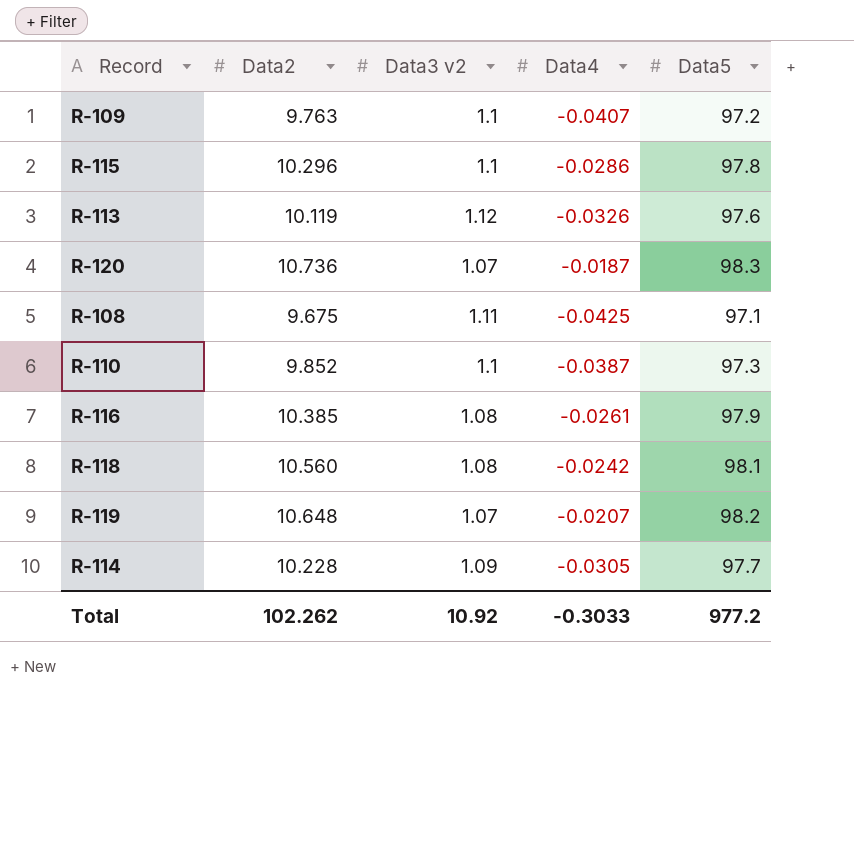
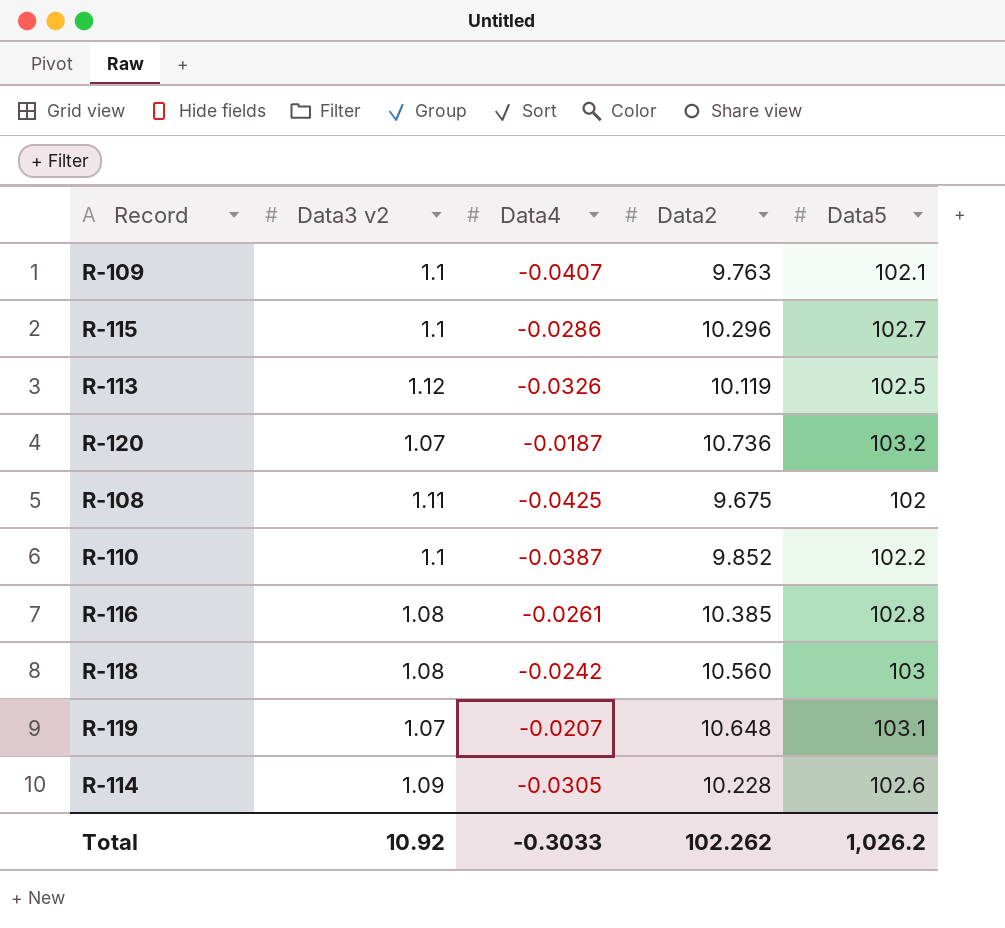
column Data2 | position: 2 -> 4
R-109 | Data5: 97.2 -> 102.1
R-115 | Data5: 97.8 -> 102.7
R-113 | Data5: 97.6 -> 102.5
R-120 | Data5: 98.3 -> 103.2
R-108 | Data5: 97.1 -> 102
R-110 | Data5: 97.3 -> 102.2
R-116 | Data5: 97.9 -> 102.8
R-118 | Data5: 98.1 -> 103
R-119 | Data5: 98.2 -> 103.1
R-114 | Data5: 97.7 -> 102.6
Total | Data5: 977.2 -> 1,026.2

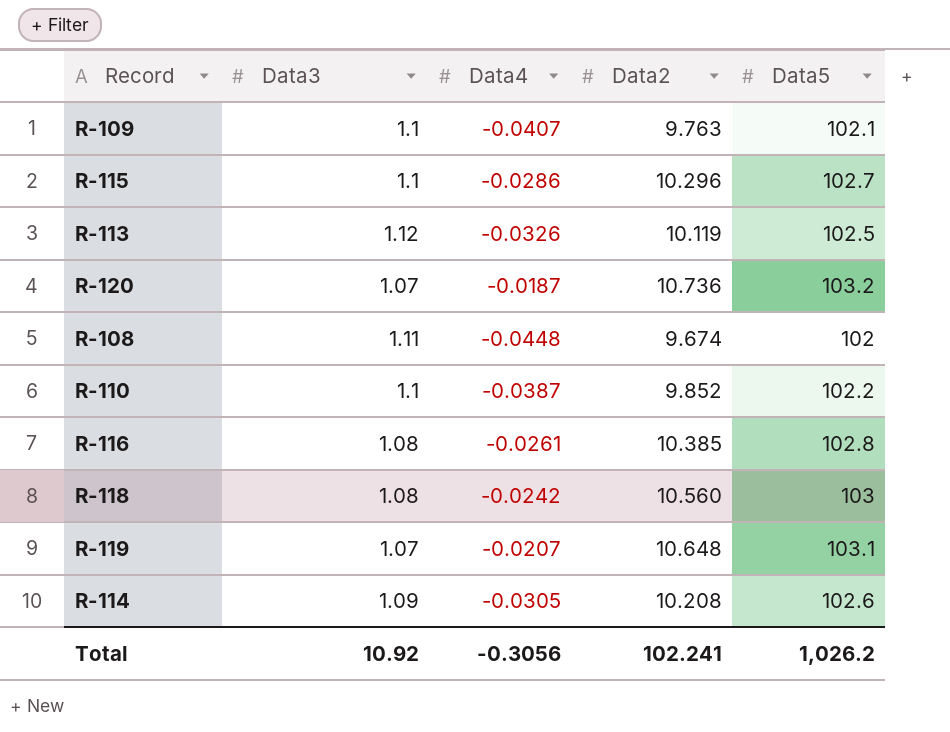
column name: Data3 v2 -> Data3
R-108 | Data4: -0.0425 -> -0.0448
R-108 | Data2: 9.675 -> 9.674
R-114 | Data2: 10.228 -> 10.208
Total | Data4: -0.3033 -> -0.3056
Total | Data2: 102.262 -> 102.241

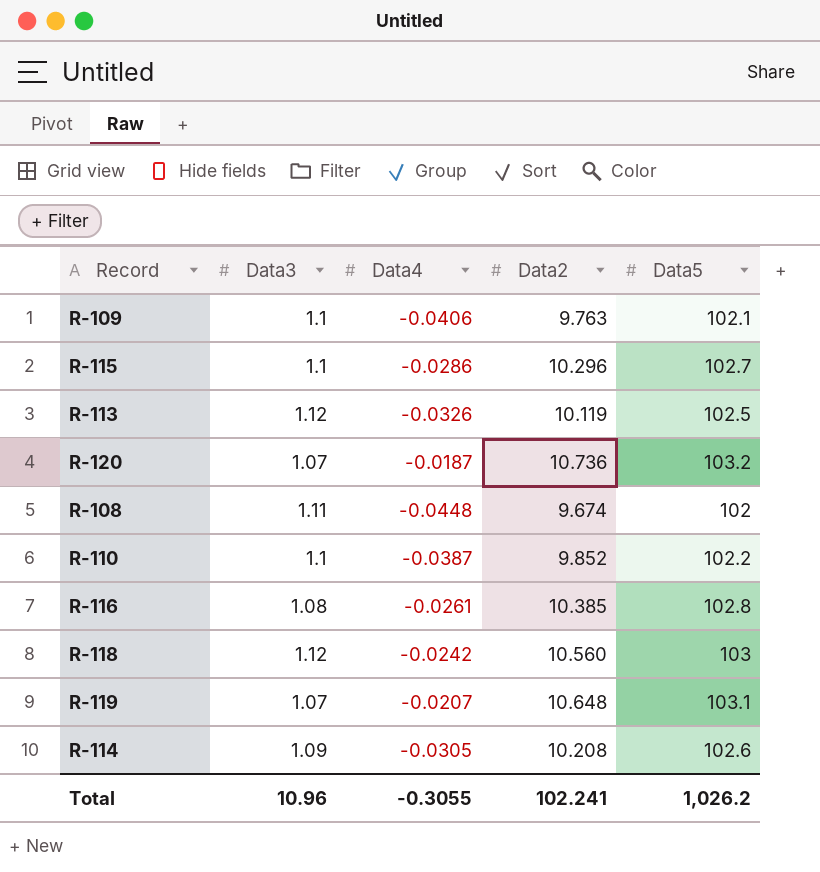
R-109 | Data4: -0.0407 -> -0.0406
R-118 | Data3: 1.08 -> 1.12
Total | Data3: 10.92 -> 10.96
Total | Data4: -0.3056 -> -0.3055

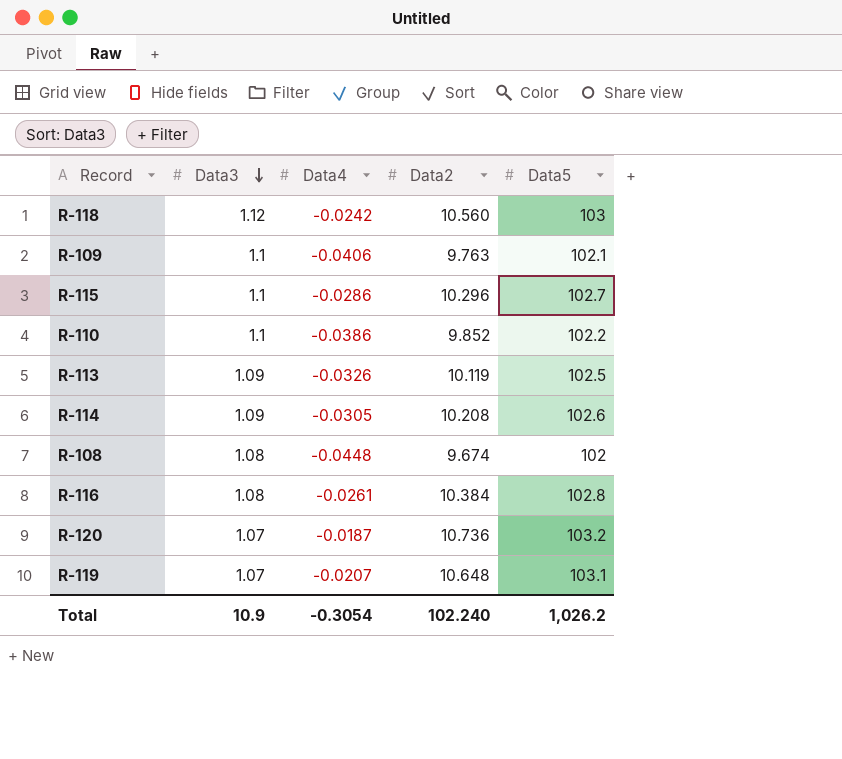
row order: none -> Data3 descending
R-110 | Data4: -0.0387 -> -0.0386
R-113 | Data3: 1.12 -> 1.09
R-108 | Data3: 1.11 -> 1.08
R-116 | Data2: 10.385 -> 10.384
Total | Data3: 10.96 -> 10.9
Total | Data4: -0.3055 -> -0.3054
Total | Data2: 102.241 -> 102.240

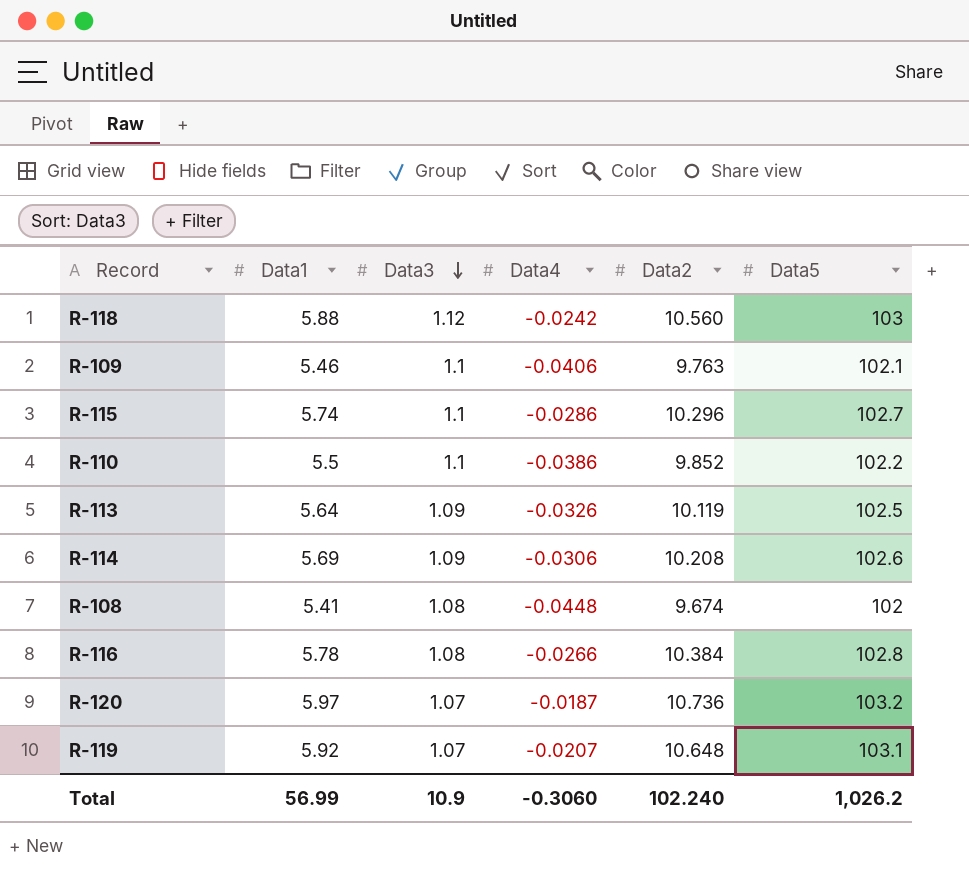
column Data1 | position: none -> 2
R-114 | Data4: -0.0305 -> -0.0306
R-116 | Data4: -0.0261 -> -0.0266
Total | Data4: -0.3054 -> -0.3060

